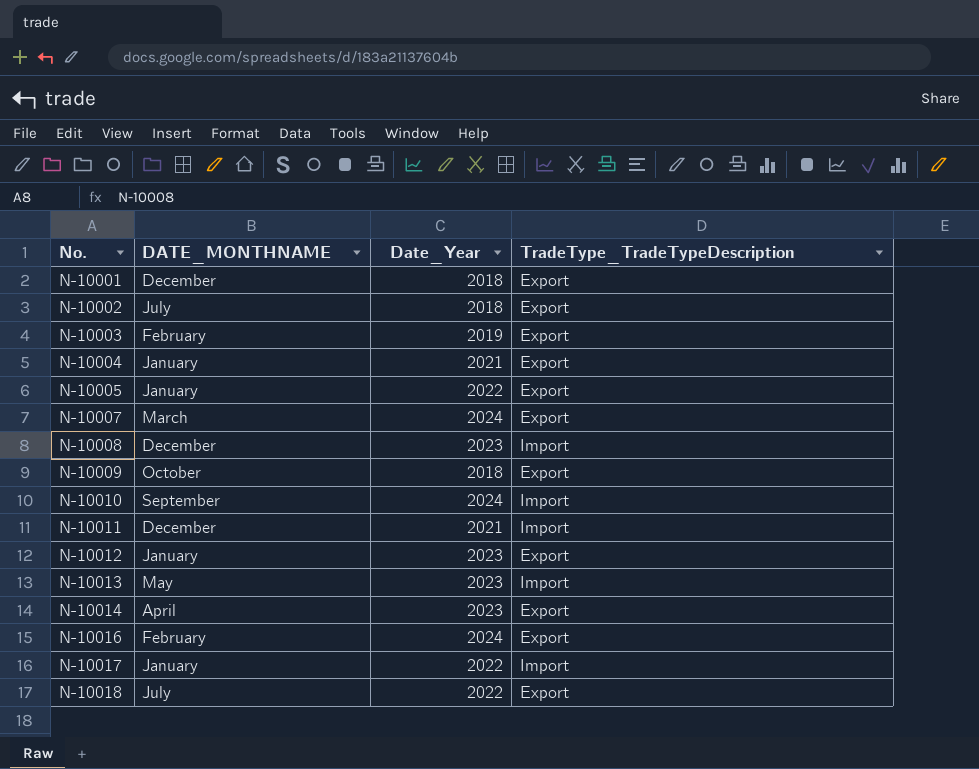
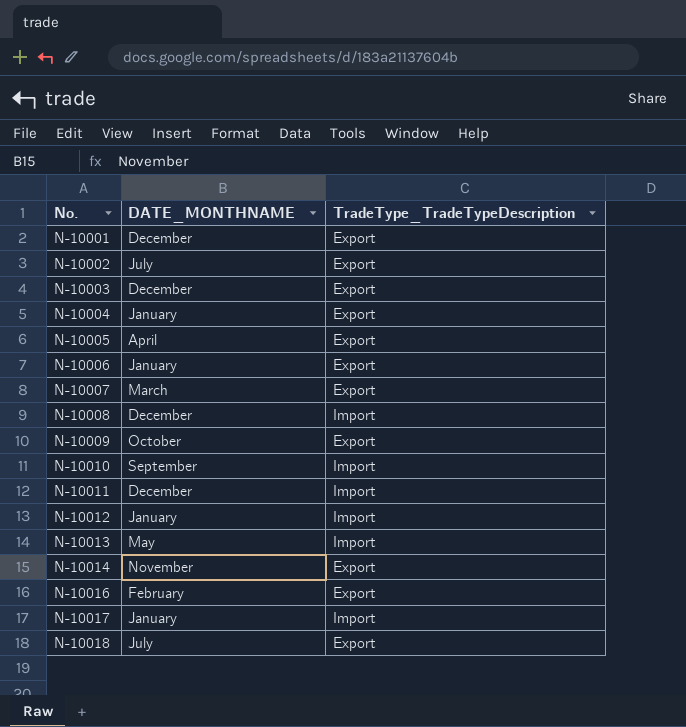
column Date_Year | position: 3 -> none
N-10003 | DATE_MONTHNAME: February -> December
N-10005 | DATE_MONTHNAME: January -> April
row N-10006: none -> January | Export
N-10012 | TradeType_TradeTypeDescription: Export -> Import
N-10014 | DATE_MONTHNAME: April -> November

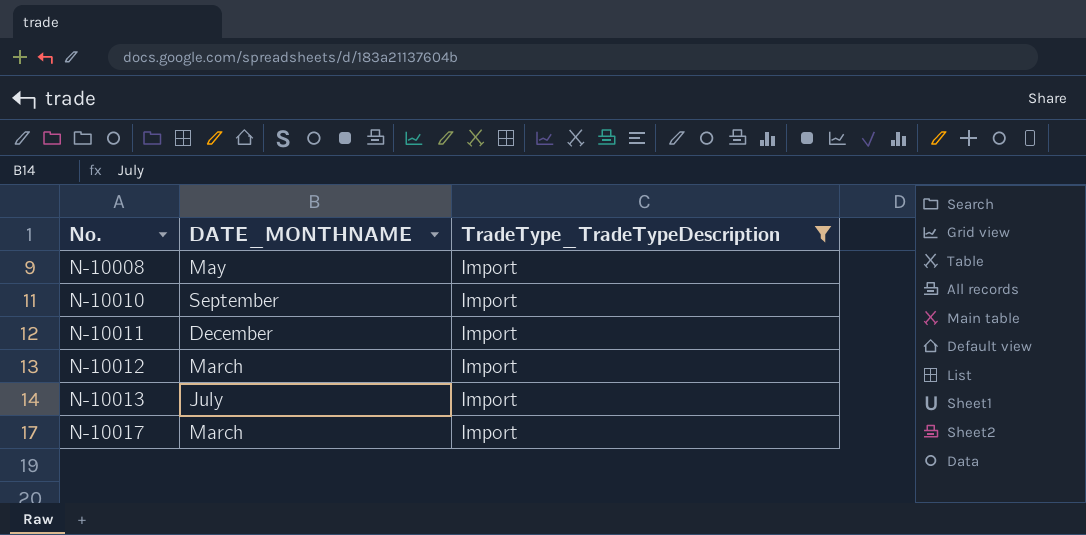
filter: none -> TradeType_TradeTypeDescription = Import
N-10008 | DATE_MONTHNAME: December -> May
N-10012 | DATE_MONTHNAME: January -> March
N-10013 | DATE_MONTHNAME: May -> July
N-10017 | DATE_MONTHNAME: January -> March

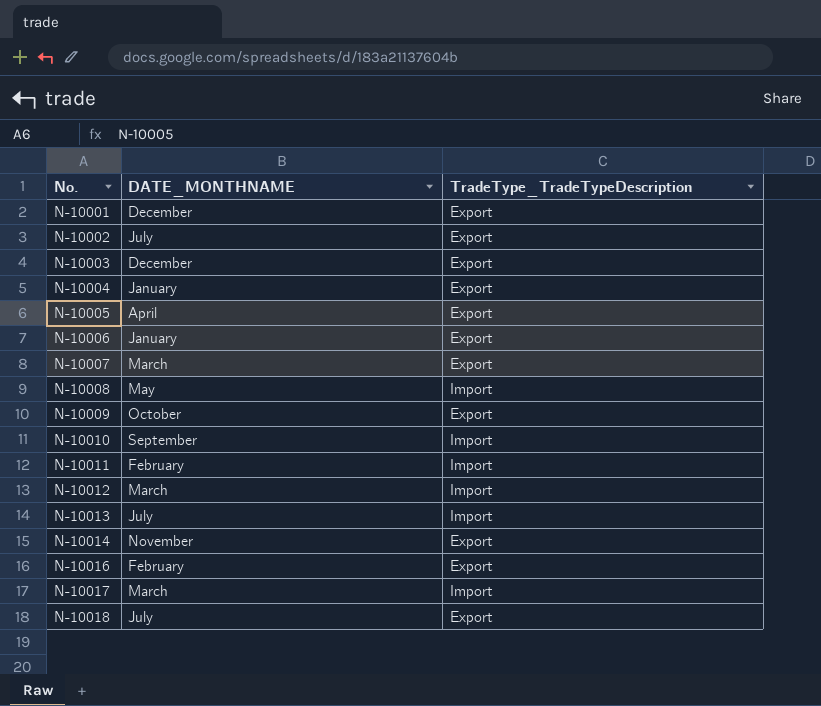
filter: TradeType_TradeTypeDescription = Import -> none
N-10011 | DATE_MONTHNAME: December -> February

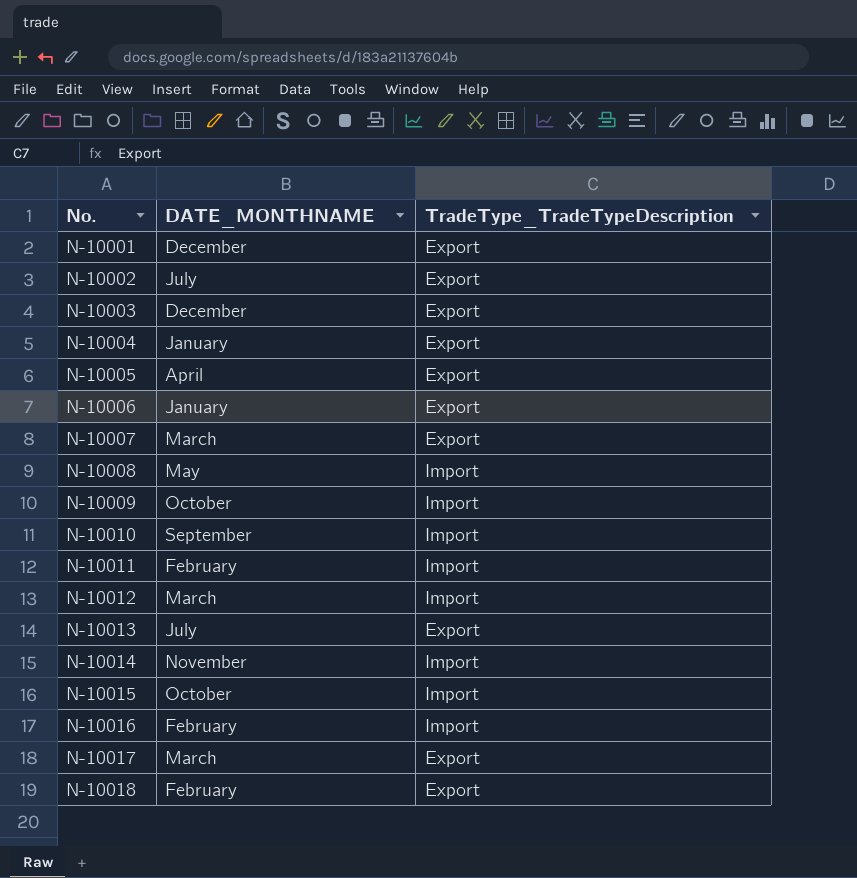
N-10009 | TradeType_TradeTypeDescription: Export -> Import
N-10013 | TradeType_TradeTypeDescription: Import -> Export
N-10014 | TradeType_TradeTypeDescription: Export -> Import
row N-10015: none -> October | Import
N-10016 | TradeType_TradeTypeDescription: Export -> Import
N-10017 | TradeType_TradeTypeDescription: Import -> Export
N-10018 | DATE_MONTHNAME: July -> February

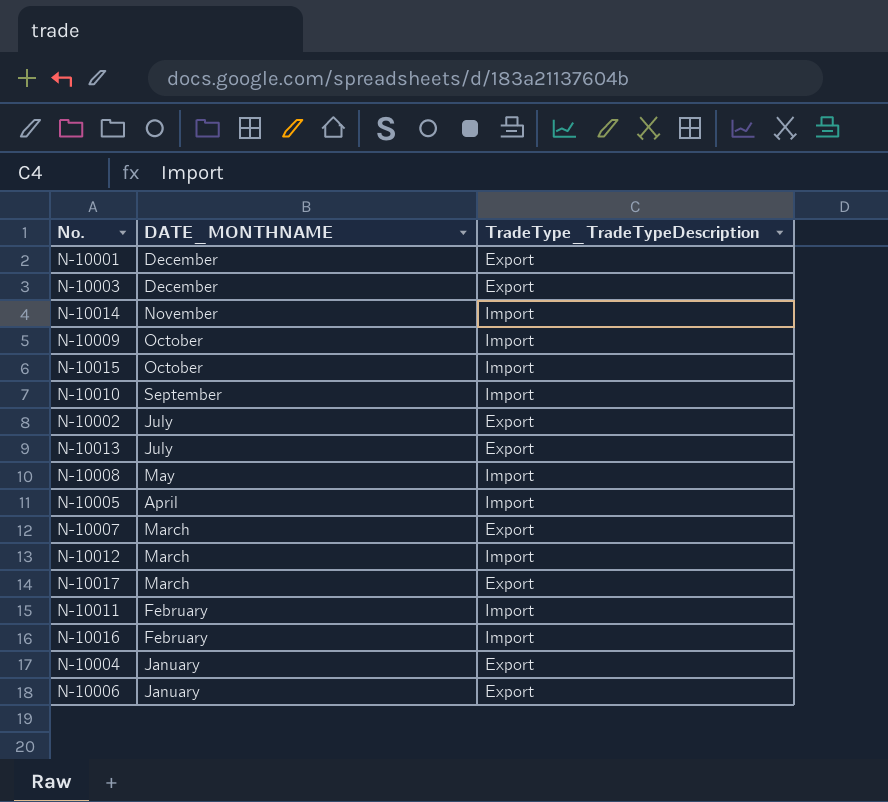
row order: No. ascending -> DATE_MONTHNAME descending
row N-10018: February | Export -> none
N-10005 | TradeType_TradeTypeDescription: Export -> Import

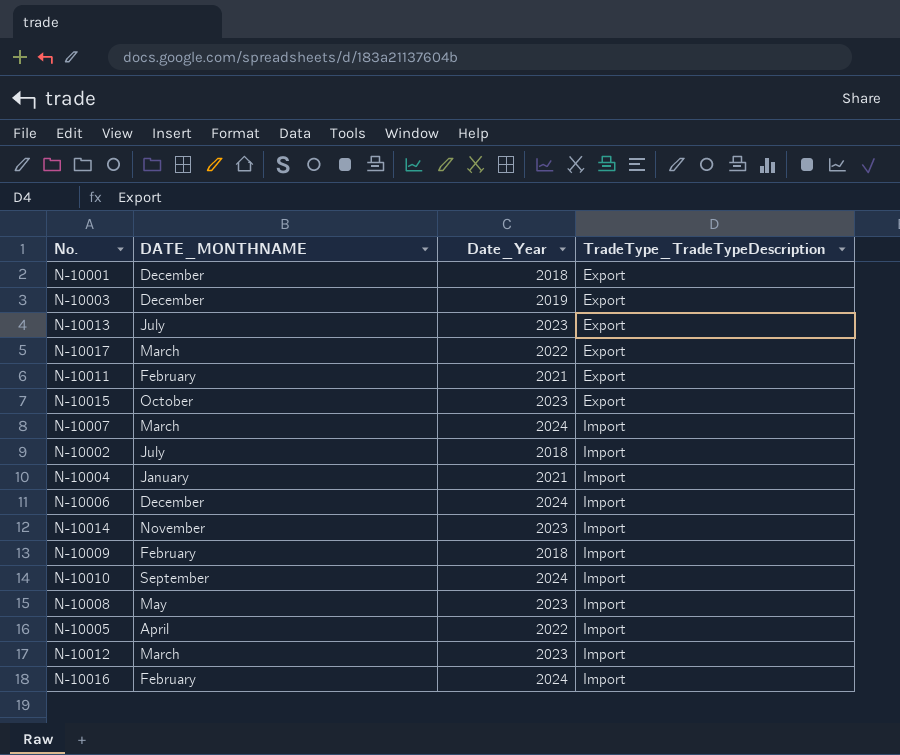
row order: DATE_MONTHNAME descending -> TradeType_TradeTypeDescription ascending
column Date_Year | position: none -> 3
N-10011 | TradeType_TradeTypeDescription: Import -> Export
N-10015 | TradeType_TradeTypeDescription: Import -> Export
N-10007 | TradeType_TradeTypeDescription: Export -> Import
N-10002 | TradeType_TradeTypeDescription: Export -> Import
N-10004 | TradeType_TradeTypeDescription: Export -> Import
N-10006 | DATE_MONTHNAME: January -> December
N-10006 | TradeType_TradeTypeDescription: Export -> Import
N-10009 | DATE_MONTHNAME: October -> February

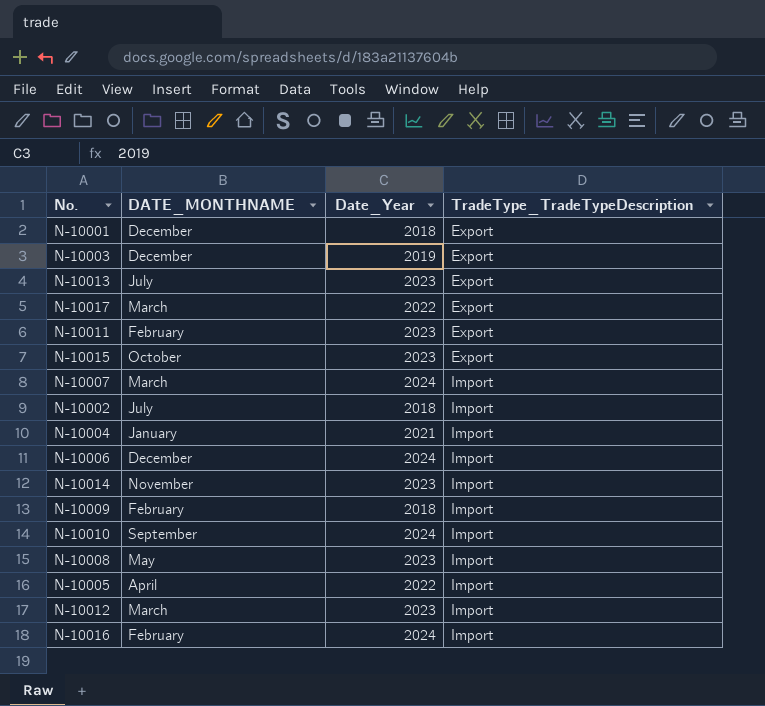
N-10011 | Date_Year: 2021 -> 2023

